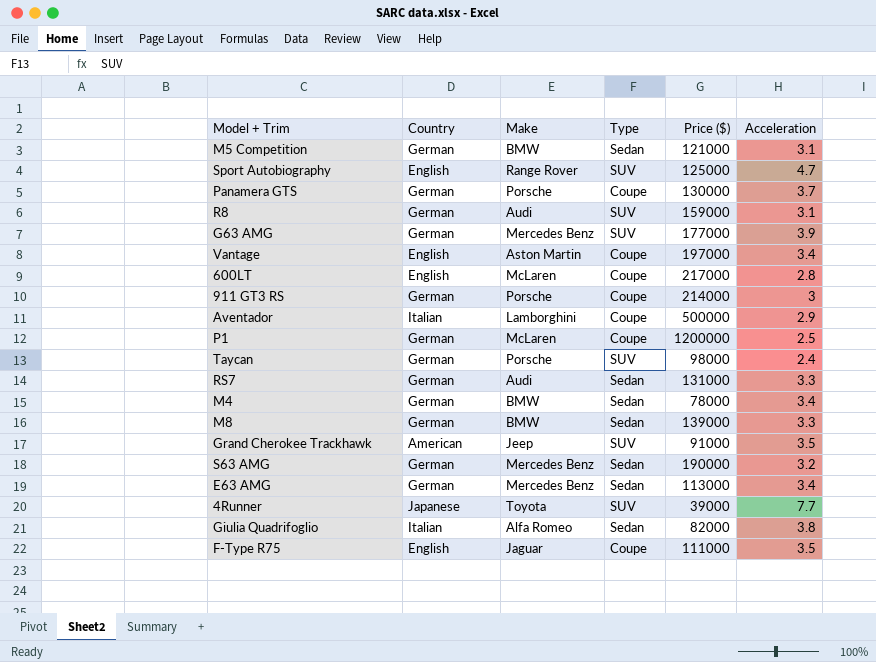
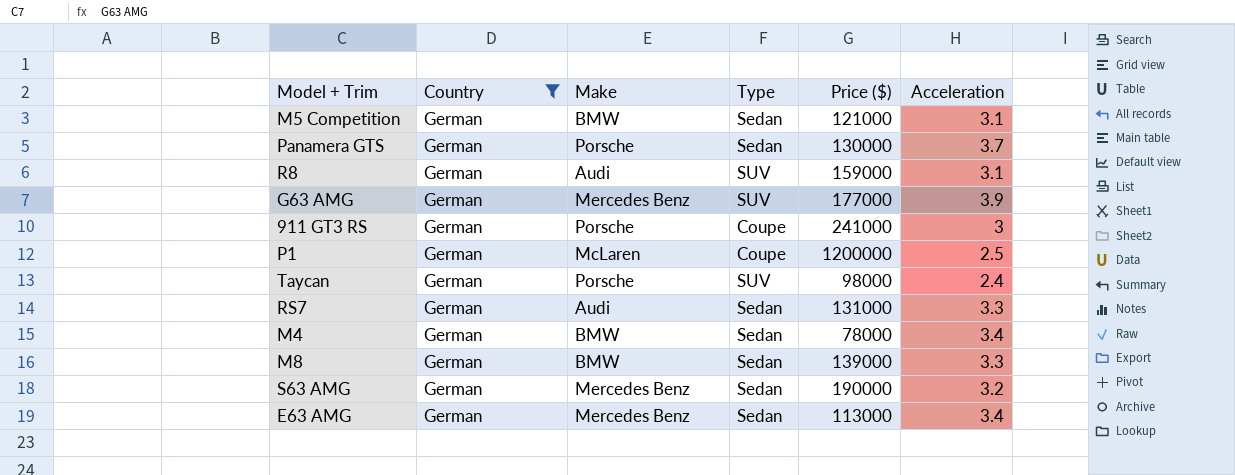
filter: none -> Country = German
Panamera GTS | Type: Coupe -> Sedan
911 GT3 RS | Price ($): 214000 -> 241000

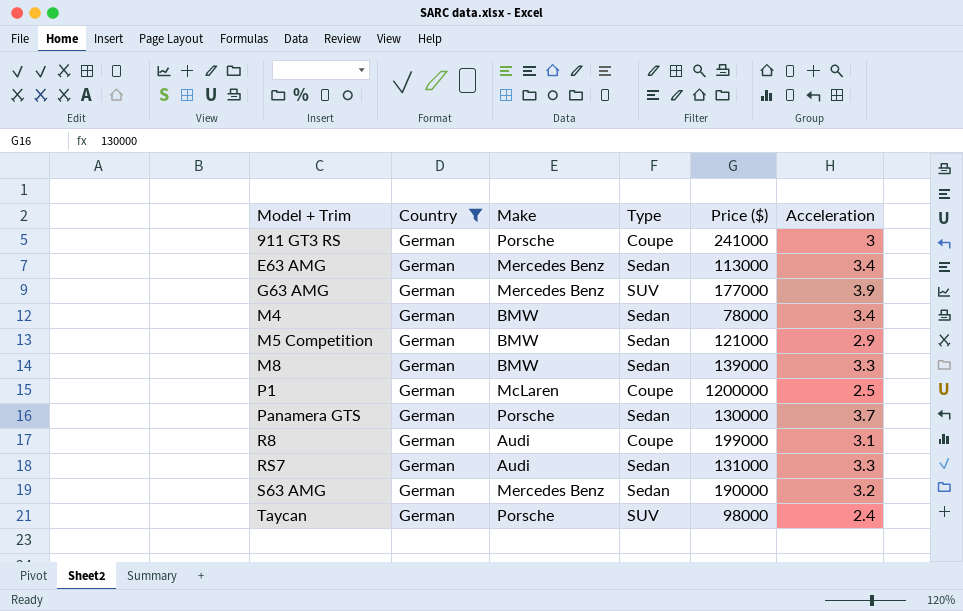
row order: none -> Model + Trim ascending
M5 Competition | Acceleration: 3.1 -> 2.9
R8 | Type: SUV -> Coupe
R8 | Price ($): 159000 -> 199000

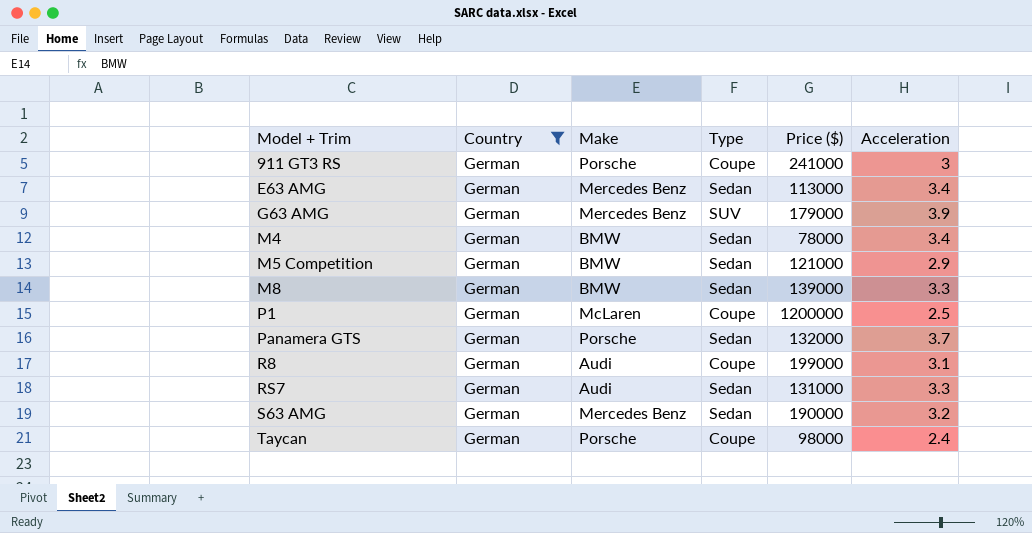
G63 AMG | Price ($): 177000 -> 179000
Panamera GTS | Price ($): 130000 -> 132000
Taycan | Type: SUV -> Coupe

